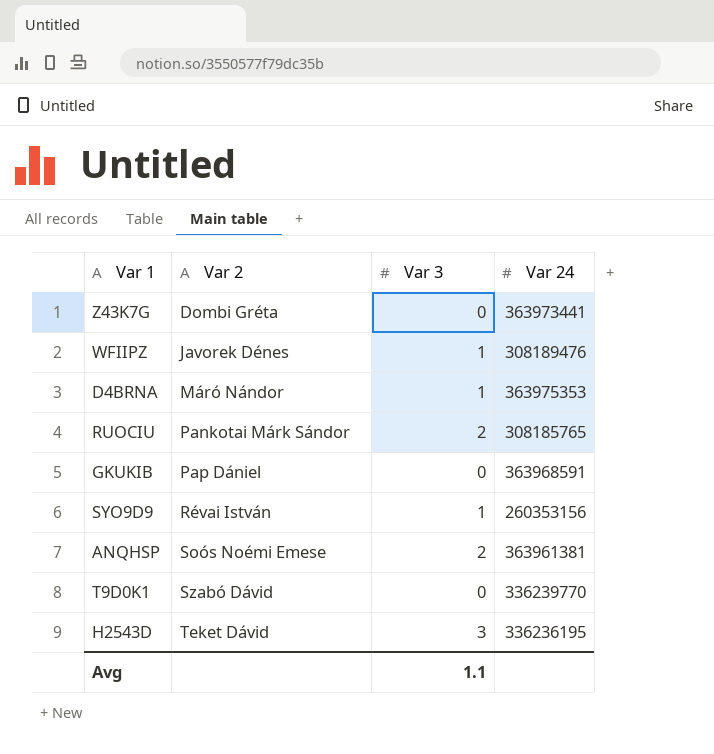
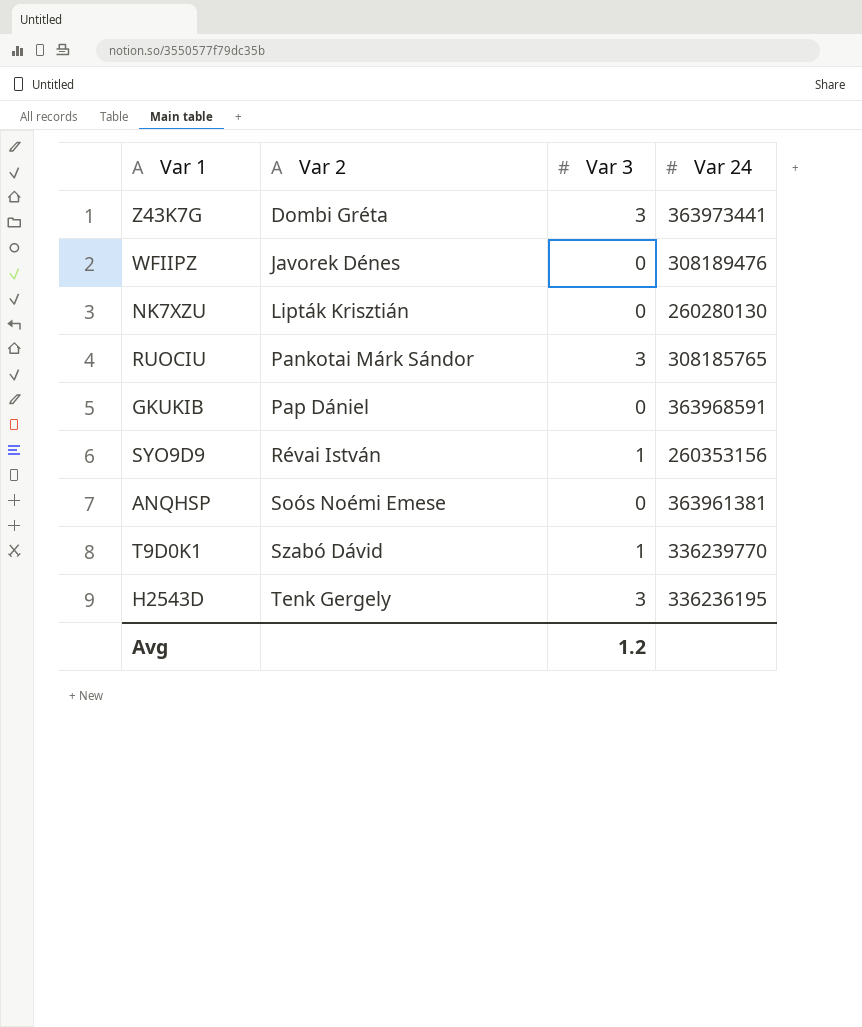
row D4BRNA: Máró Nándor | 1 | 363975353 -> none
Z43K7G | Var 3: 0 -> 3
WFIIPZ | Var 3: 1 -> 0
row NK7XZU: none -> Lipták Krisztián | 0 | 260280130
RUOCIU | Var 3: 2 -> 3
ANQHSP | Var 3: 2 -> 0
T9D0K1 | Var 3: 0 -> 1
H2543D | Var 2: Teket Dávid -> Tenk Gergely
Avg | Var 3: 1.1 -> 1.2

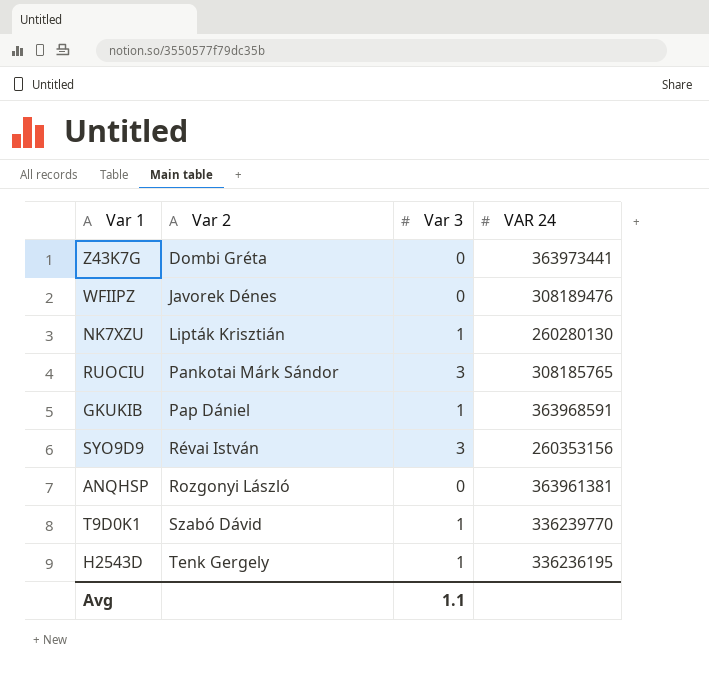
column name: Var 24 -> VAR 24
Z43K7G | Var 3: 3 -> 0
NK7XZU | Var 3: 0 -> 1
GKUKIB | Var 3: 0 -> 1
SYO9D9 | Var 3: 1 -> 3
ANQHSP | Var 2: Soós Noémi Emese -> Rozgonyi László
H2543D | Var 3: 3 -> 1
Avg | Var 3: 1.2 -> 1.1

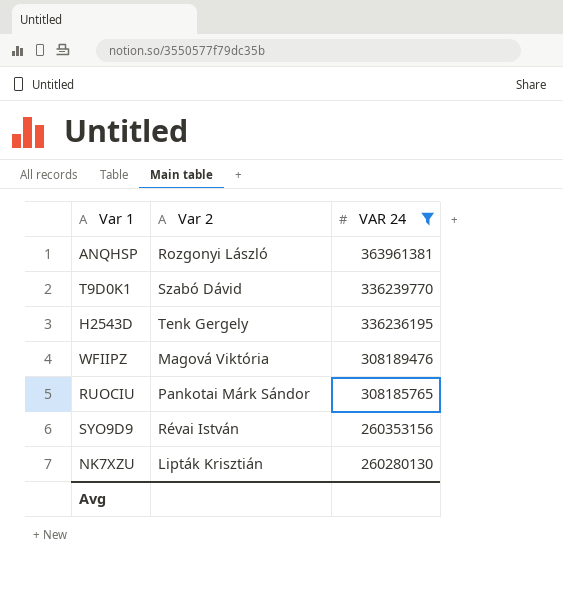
filter: none -> VAR 24 <= 363961381
row order: Var 2 ascending -> VAR 24 descending
column Var 3 | position: 3 -> none
WFIIPZ | Var 2: Javorek Dénes -> Magová Viktória

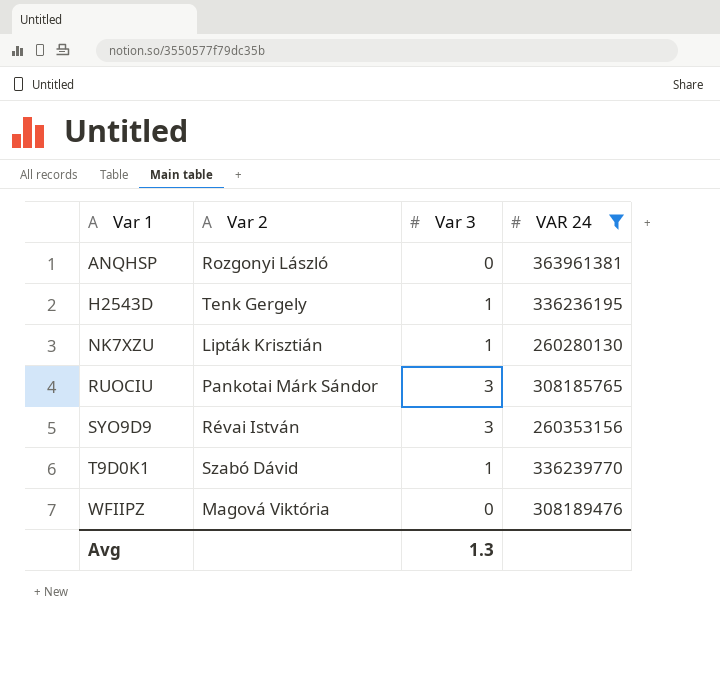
row order: VAR 24 descending -> Var 1 ascending
column Var 3 | position: none -> 3

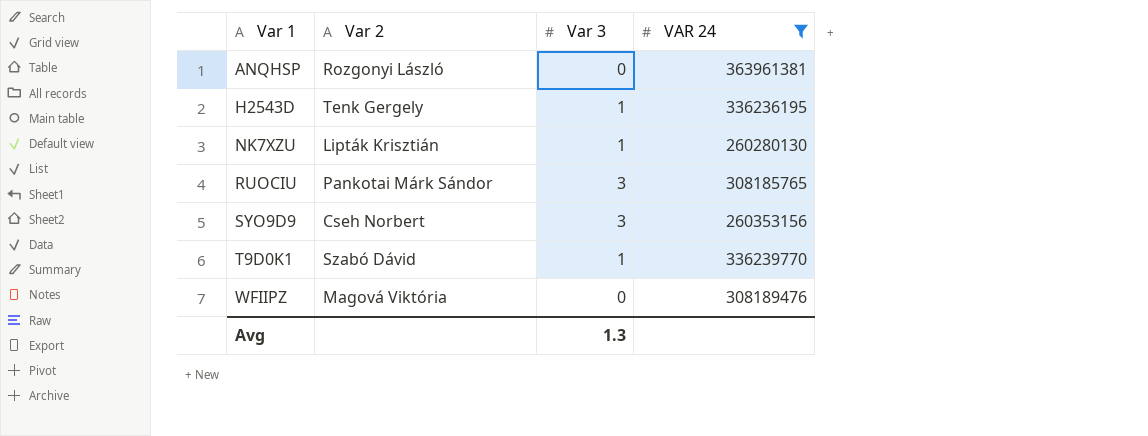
SYO9D9 | Var 2: Révai István -> Cseh Norbert

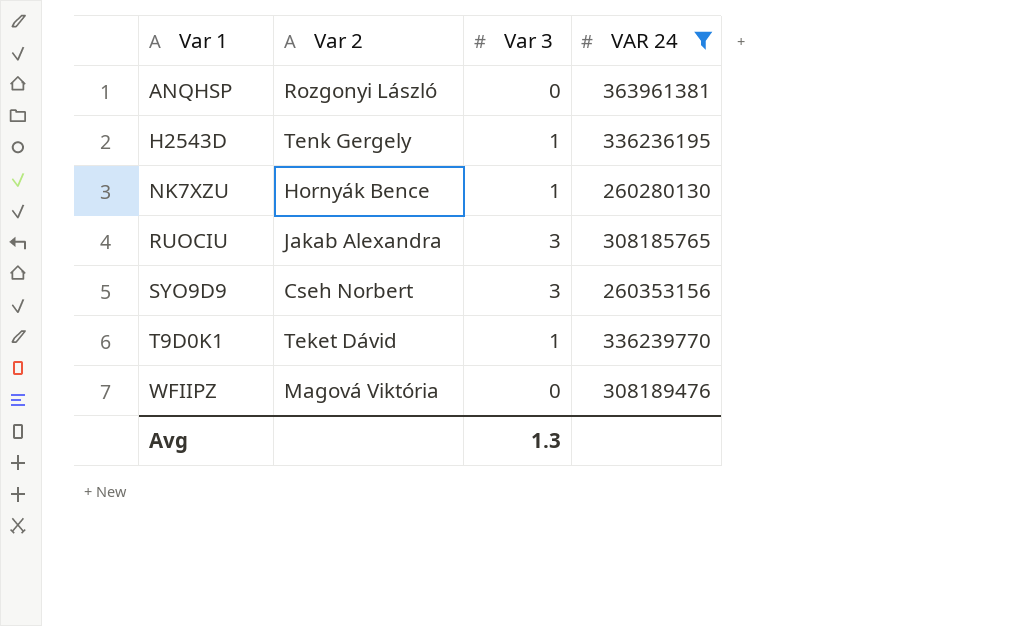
NK7XZU | Var 2: Lipták Krisztián -> Hornyák Bence
RUOCIU | Var 2: Pankotai Márk Sándor -> Jakab Alexandra
T9D0K1 | Var 2: Szabó Dávid -> Teket Dávid

